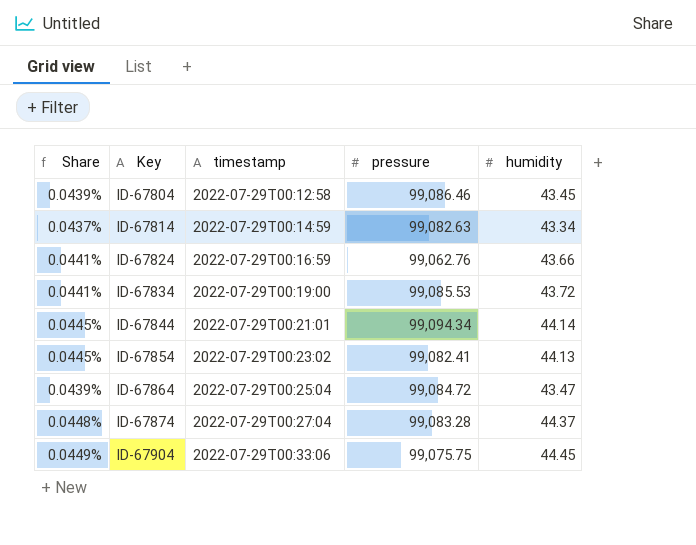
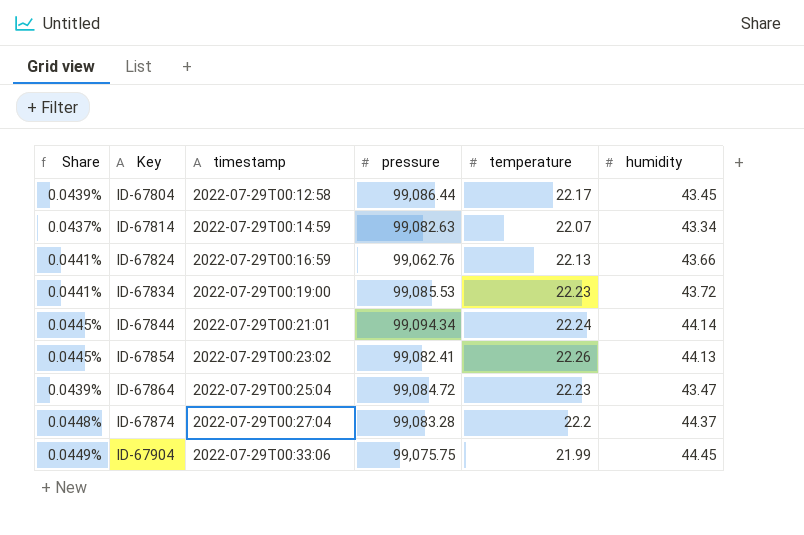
column temperature | position: none -> 5
ID-67804 | pressure: 99,086.46 -> 99,086.44

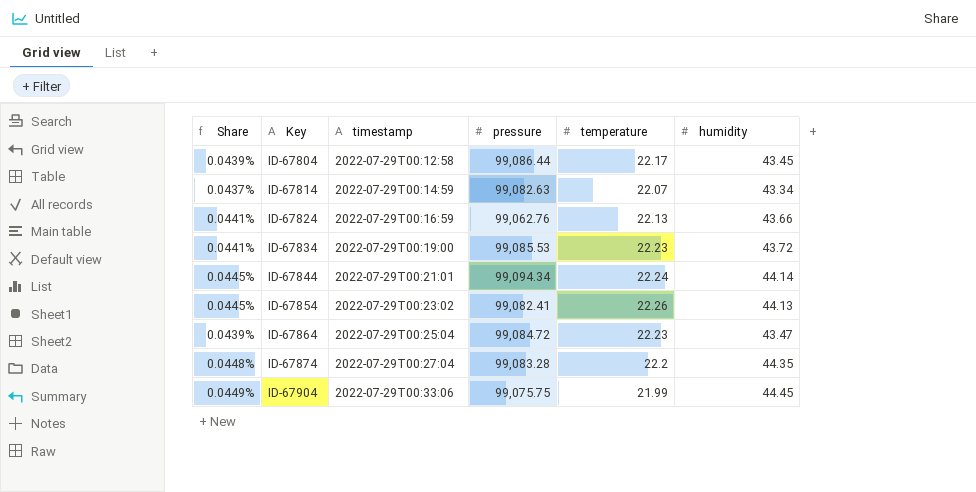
ID-67874 | humidity: 44.37 -> 44.35

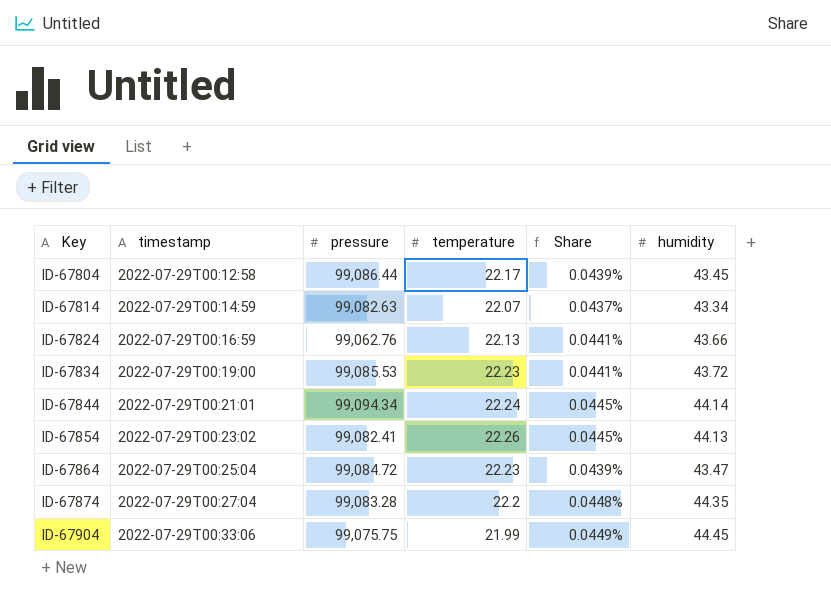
column Share | position: 1 -> 5

